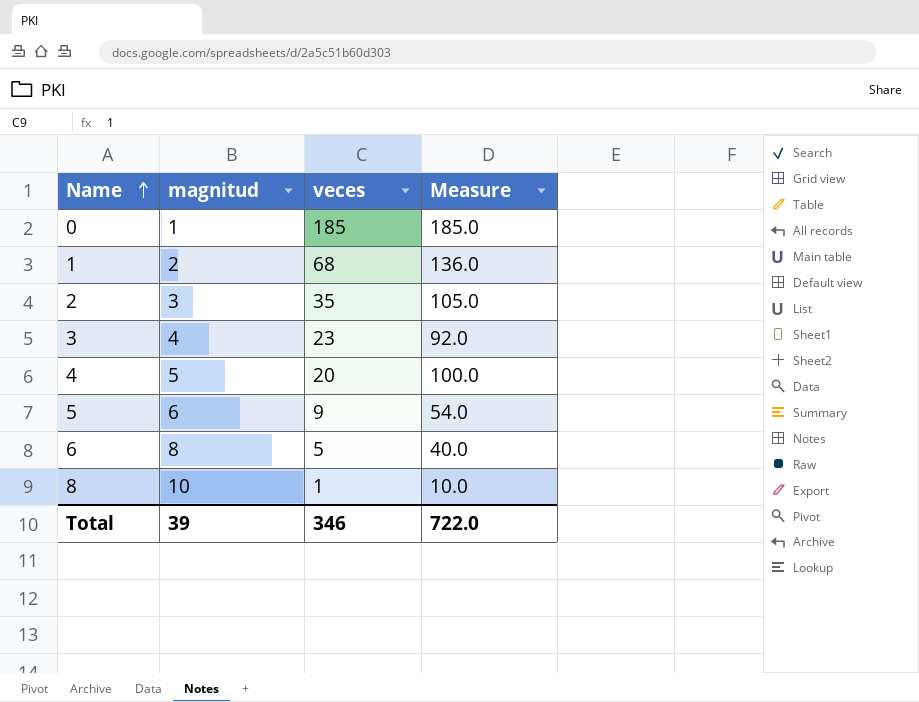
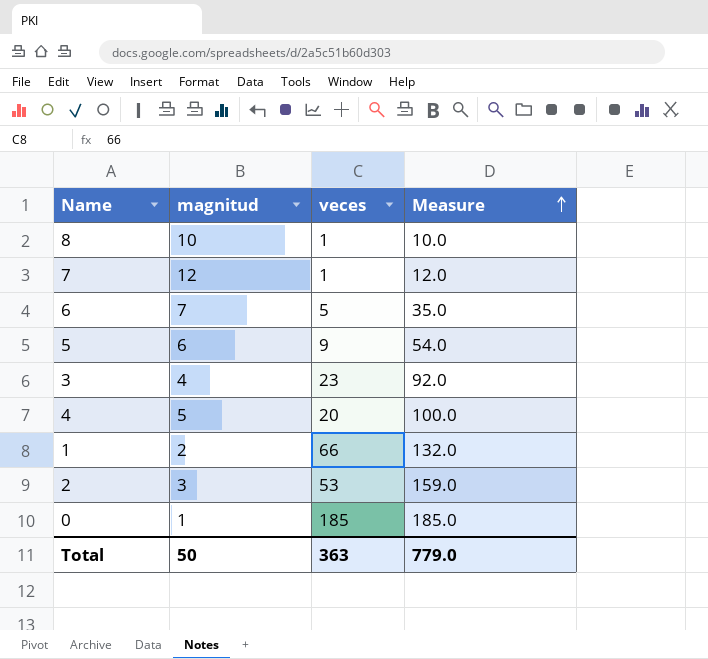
row order: Name ascending -> Measure ascending
row 7: none -> 12 | 1 | 12.0
6 | magnitud: 8 -> 7
6 | Measure: 40.0 -> 35.0
1 | veces: 68 -> 66
1 | Measure: 136.0 -> 132.0
2 | veces: 35 -> 53
2 | Measure: 105.0 -> 159.0
Total | magnitud: 39 -> 50
Total | veces: 346 -> 363
Total | Measure: 722.0 -> 779.0

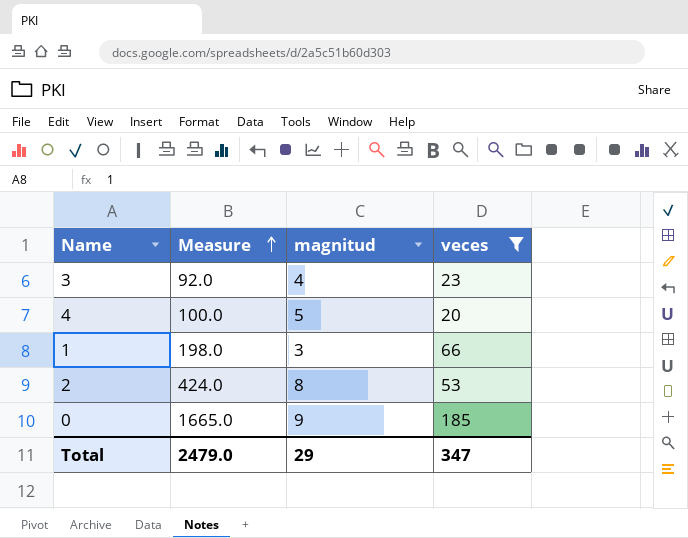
filter: none -> veces >= 20
column Measure | position: 4 -> 2
1 | Measure: 132.0 -> 198.0
1 | magnitud: 2 -> 3
2 | Measure: 159.0 -> 424.0
2 | magnitud: 3 -> 8
0 | Measure: 185.0 -> 1665.0
0 | magnitud: 1 -> 9
Total | Measure: 779.0 -> 2479.0
Total | magnitud: 50 -> 29
Total | veces: 363 -> 347

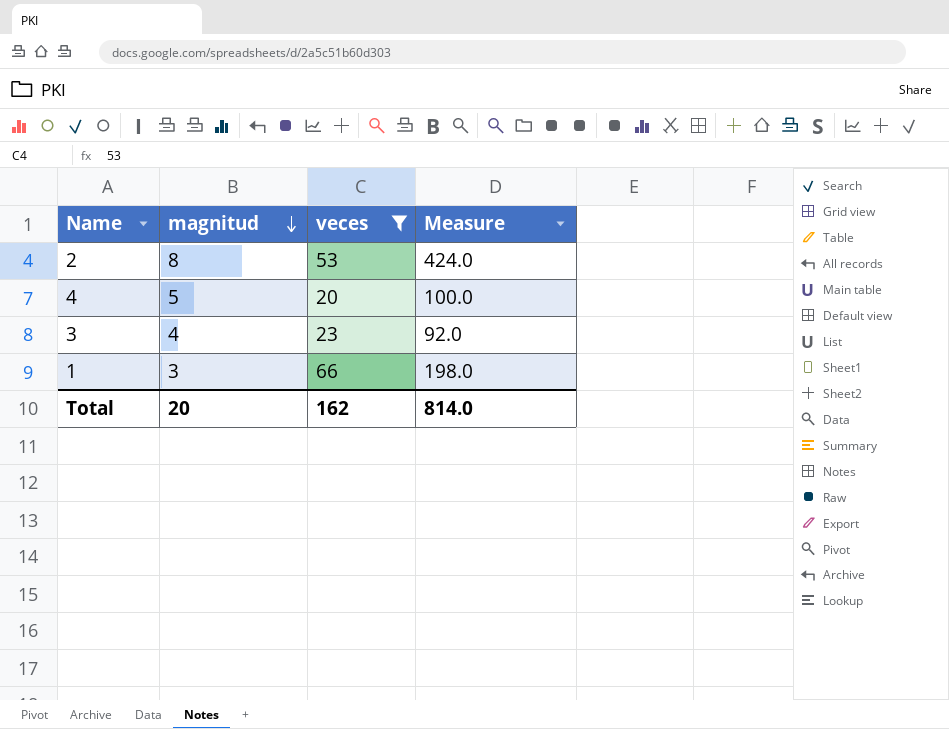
row order: Measure ascending -> magnitud descending
column Measure | position: 2 -> 4
row 0: 1665.0 | 9 | 185 -> none
Total | magnitud: 29 -> 20
Total | veces: 347 -> 162
Total | Measure: 2479.0 -> 814.0

